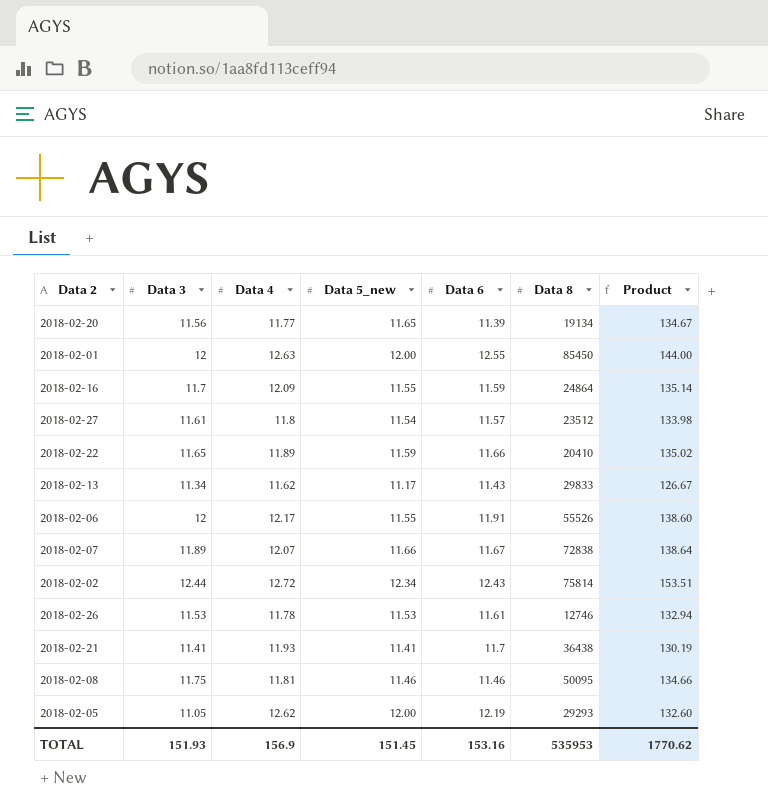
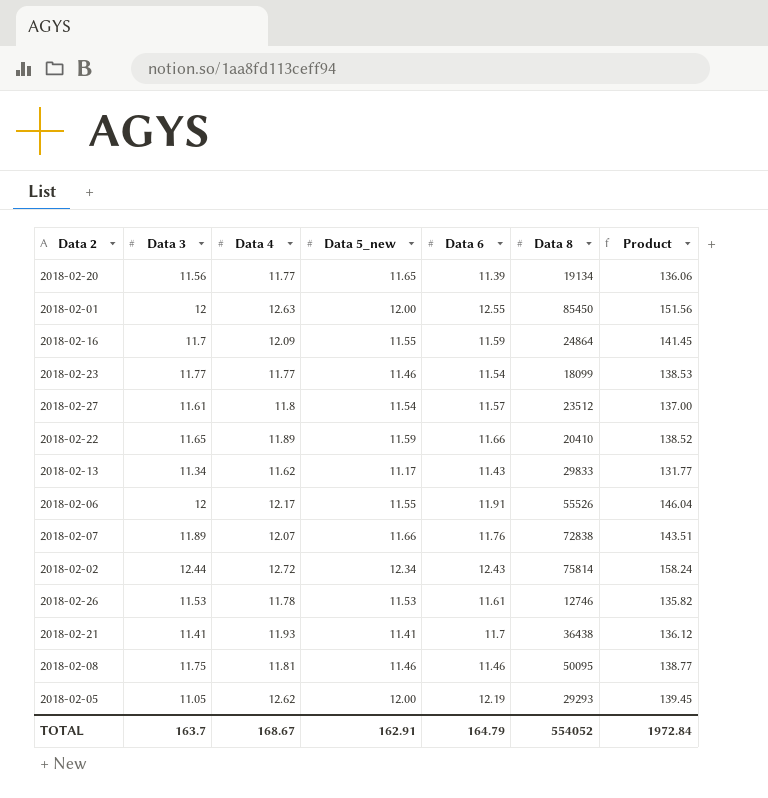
column Product | formula: [Data 3] * [Data 5_new] -> [Data 3] * [Data 4]
row 2018-02-23: none -> 11.77 | 11.77 | 11.46 | 11.54 | 18099 | 138.53
2018-02-07 | Data 6: 11.67 -> 11.76
TOTAL | Data 3: 151.93 -> 163.7
TOTAL | Data 4: 156.9 -> 168.67
TOTAL | Data 5_new: 151.45 -> 162.91
TOTAL | Data 6: 153.16 -> 164.79
TOTAL | Data 8: 535953 -> 554052
TOTAL | Product: 1770.62 -> 1972.84

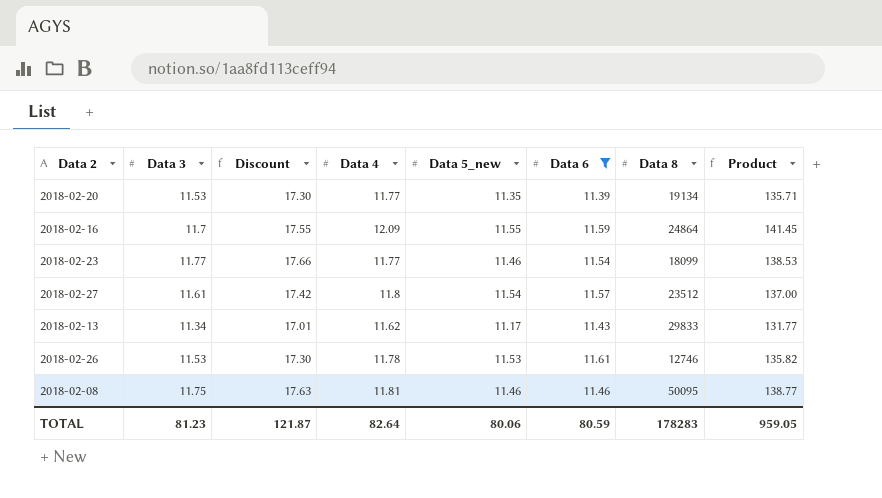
filter: none -> Data 6 <= 11.61
column Discount | formula: none -> [Data 3] * 1.5
2018-02-20 | Data 3: 11.56 -> 11.53
2018-02-20 | Data 5_new: 11.65 -> 11.35
2018-02-20 | Product: 136.06 -> 135.71
TOTAL | Data 3: 163.7 -> 81.23
TOTAL | Data 4: 168.67 -> 82.64
TOTAL | Data 5_new: 162.91 -> 80.06
TOTAL | Data 6: 164.79 -> 80.59
TOTAL | Data 8: 554052 -> 178283
TOTAL | Product: 1972.84 -> 959.05

